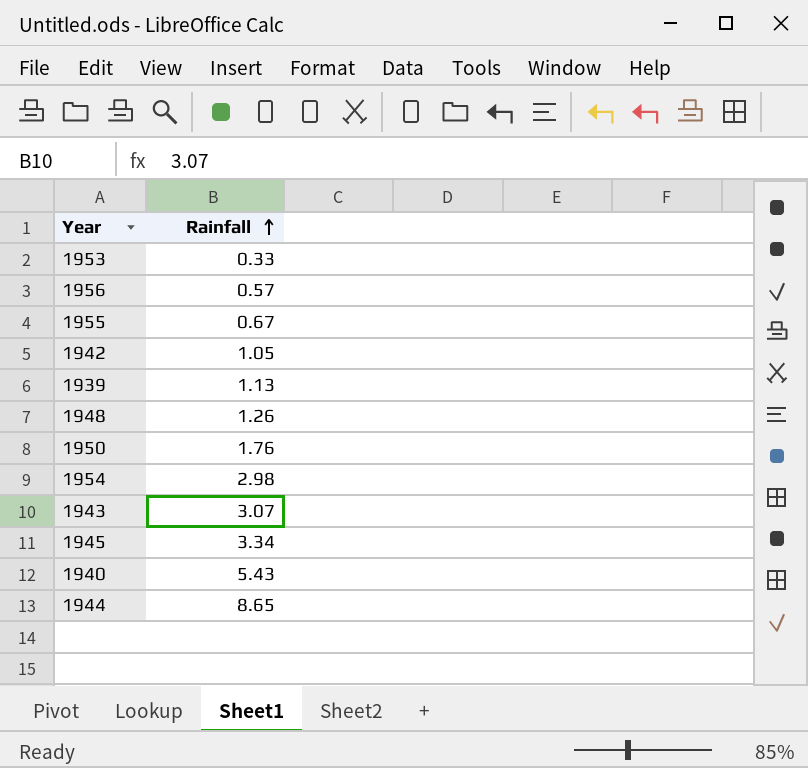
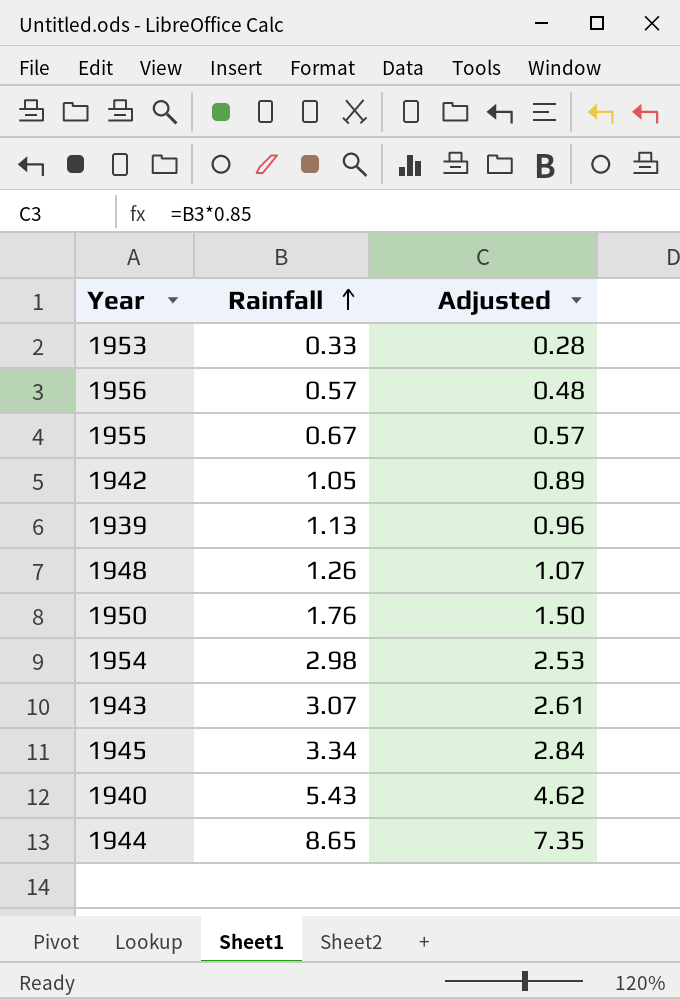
column Adjusted | formula: none -> [Rainfall] * 0.85

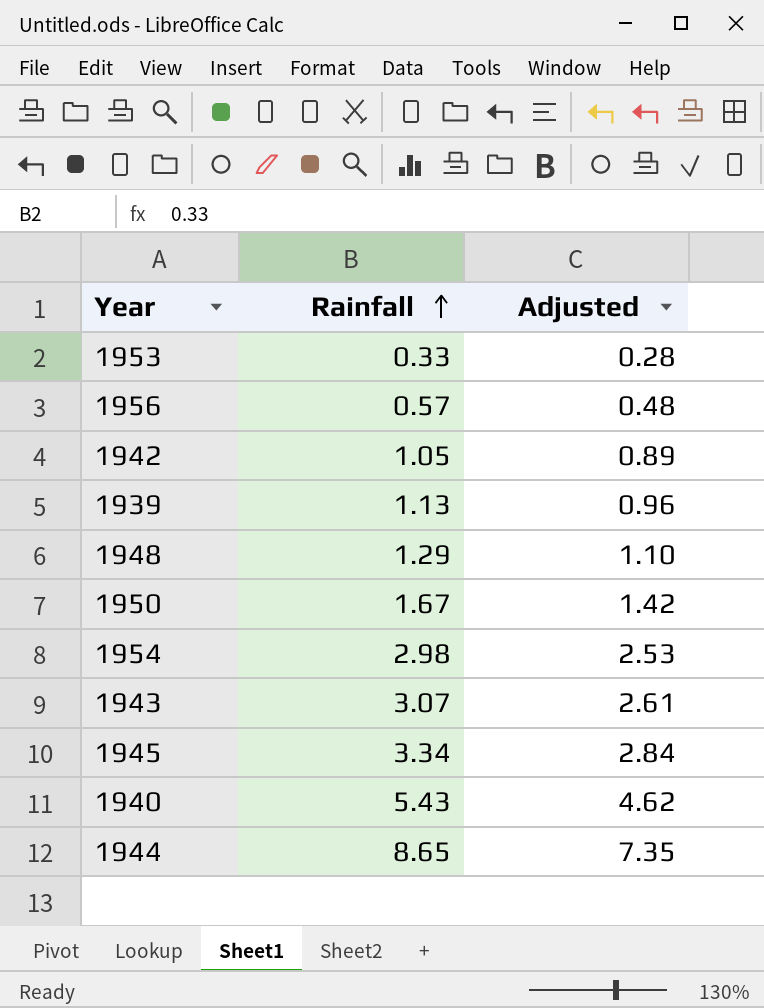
row 1955: 0.67 | 0.57 -> none
1948 | Rainfall: 1.26 -> 1.29
1948 | Adjusted: 1.07 -> 1.10
1950 | Rainfall: 1.76 -> 1.67
1950 | Adjusted: 1.50 -> 1.42

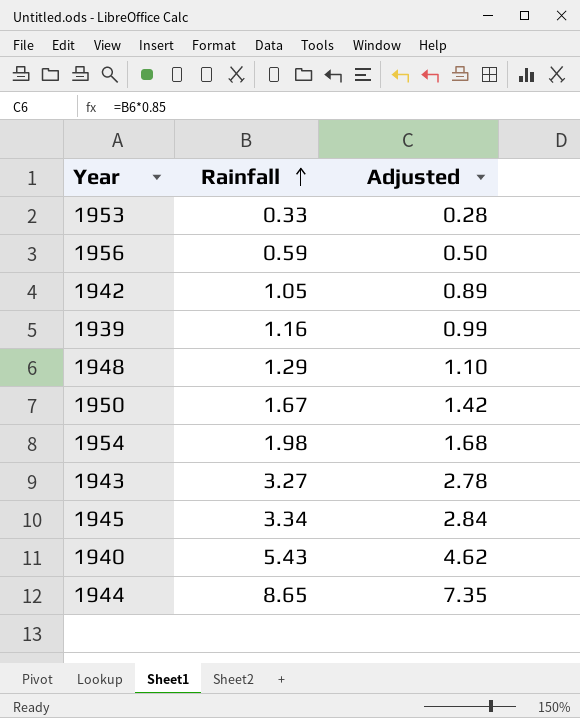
1956 | Rainfall: 0.57 -> 0.59
1956 | Adjusted: 0.48 -> 0.50
1939 | Rainfall: 1.13 -> 1.16
1939 | Adjusted: 0.96 -> 0.99
1954 | Rainfall: 2.98 -> 1.98
1954 | Adjusted: 2.53 -> 1.68
1943 | Rainfall: 3.07 -> 3.27
1943 | Adjusted: 2.61 -> 2.78

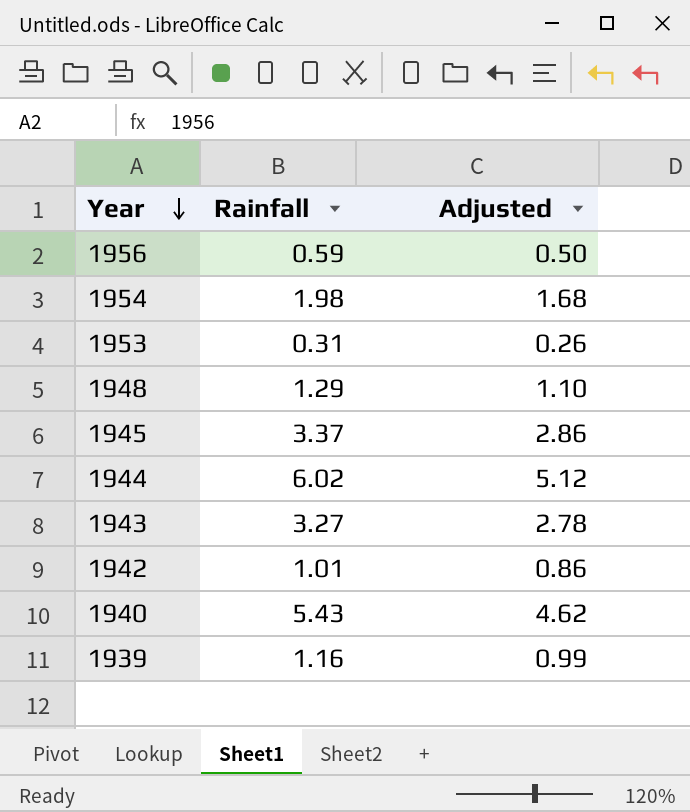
row order: Rainfall ascending -> Year descending
row 1950: 1.67 | 1.42 -> none
1953 | Rainfall: 0.33 -> 0.31
1953 | Adjusted: 0.28 -> 0.26
1945 | Rainfall: 3.34 -> 3.37
1945 | Adjusted: 2.84 -> 2.86
1944 | Rainfall: 8.65 -> 6.02
1944 | Adjusted: 7.35 -> 5.12
1942 | Rainfall: 1.05 -> 1.01
1942 | Adjusted: 0.89 -> 0.86

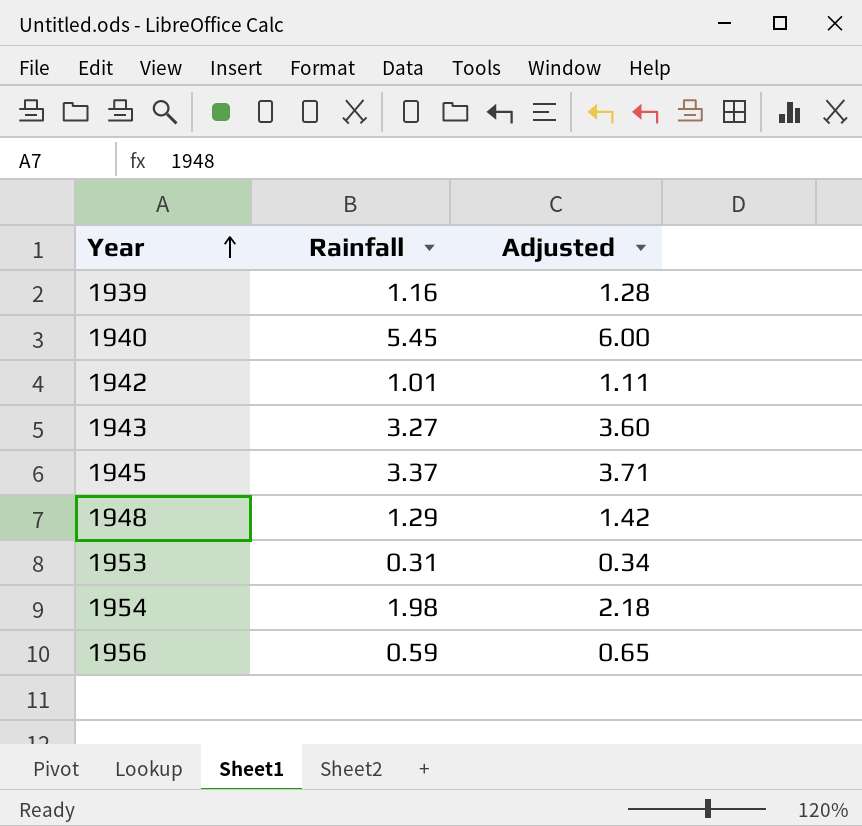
row order: Year descending -> Year ascending
column Adjusted | formula: [Rainfall] * 0.85 -> [Rainfall] * 1.1
row 1944: 6.02 | 5.12 -> none
1940 | Rainfall: 5.43 -> 5.45

